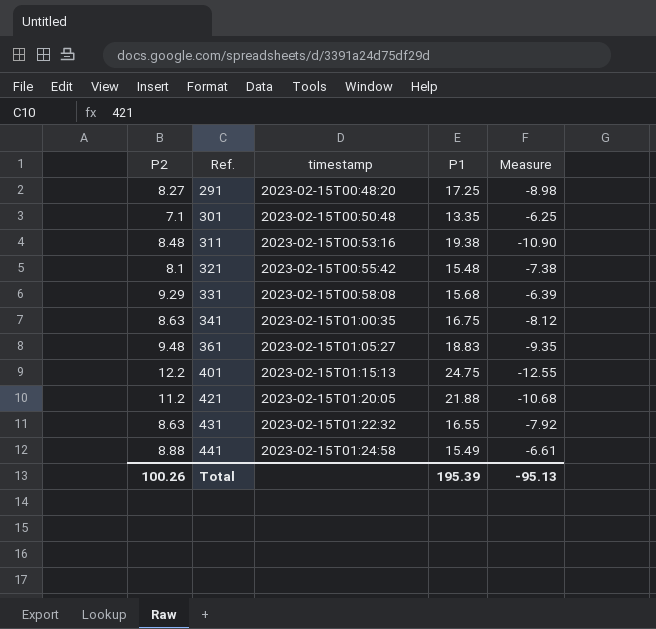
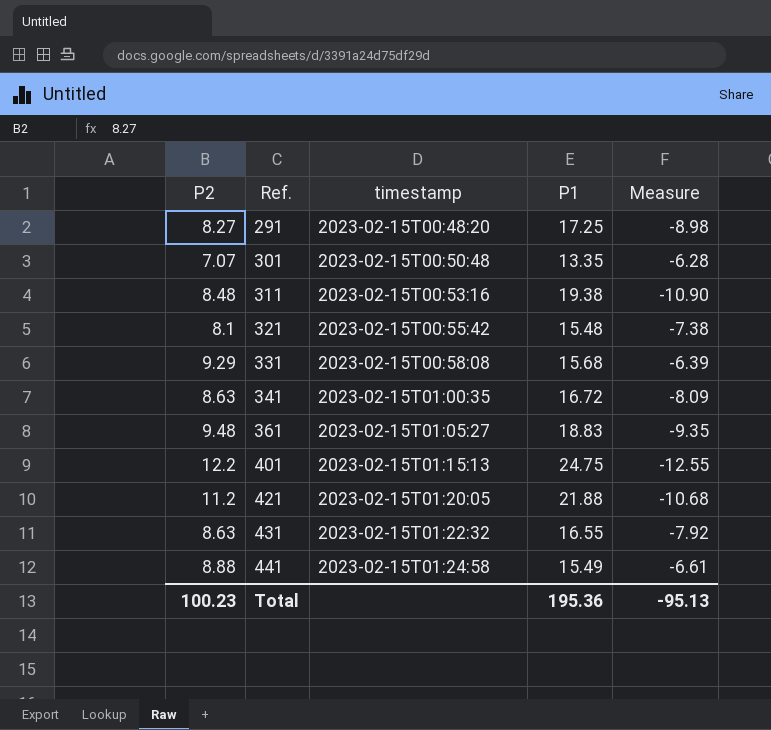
301 | P2: 7.1 -> 7.07
301 | Measure: -6.25 -> -6.28
341 | P1: 16.75 -> 16.72
341 | Measure: -8.12 -> -8.09
Total | P2: 100.26 -> 100.23
Total | P1: 195.39 -> 195.36

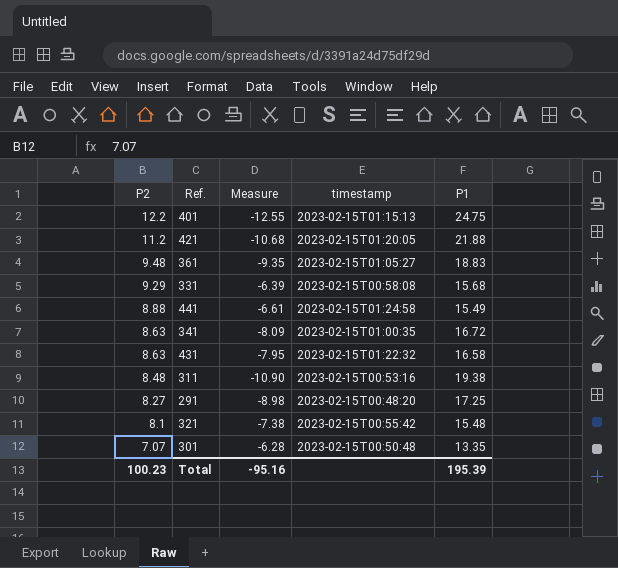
row order: Ref. ascending -> P2 descending
column Measure | position: 5 -> 3
431 | Measure: -7.92 -> -7.95
431 | P1: 16.55 -> 16.58
Total | Measure: -95.13 -> -95.16
Total | P1: 195.36 -> 195.39

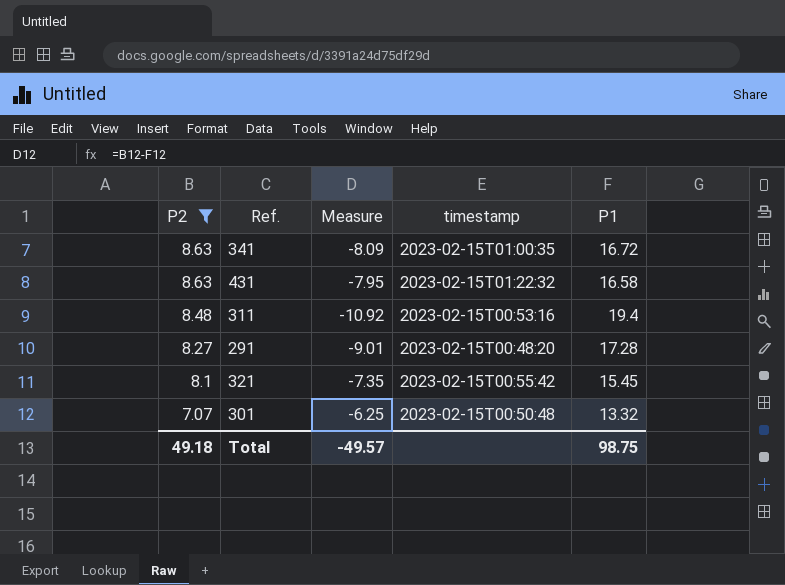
filter: none -> P2 <= 8.63
311 | Measure: -10.90 -> -10.92
311 | P1: 19.38 -> 19.4
291 | Measure: -8.98 -> -9.01
291 | P1: 17.25 -> 17.28
321 | Measure: -7.38 -> -7.35
321 | P1: 15.48 -> 15.45
301 | Measure: -6.28 -> -6.25
301 | P1: 13.35 -> 13.32
Total | P2: 100.23 -> 49.18
Total | Measure: -95.16 -> -49.57
Total | P1: 195.39 -> 98.75

